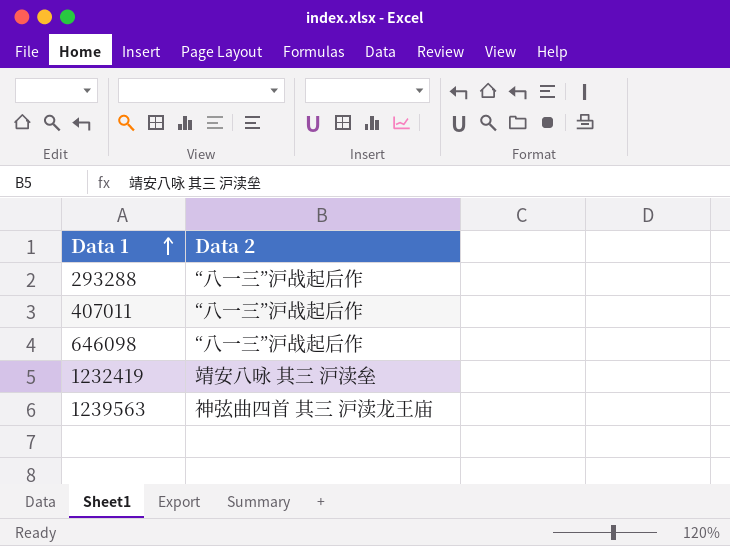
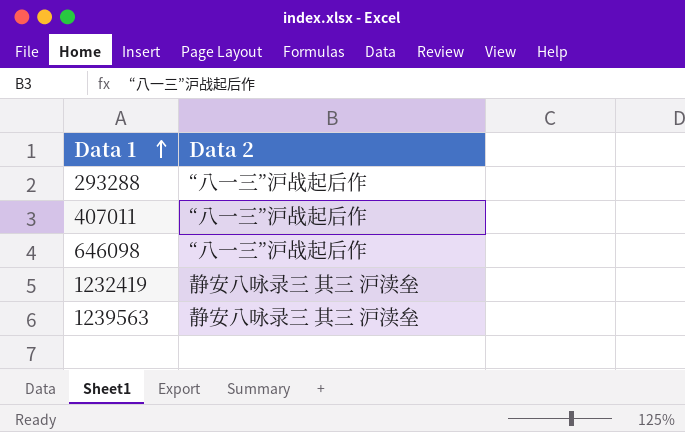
1232419 | Data 2: 靖安八咏 其三 沪渎垒 -> 静安八咏录三 其三 沪渎垒
1239563 | Data 2: 神弦曲四首 其三 沪渎龙王庙 -> 静安八咏录三 其三 沪渎垒

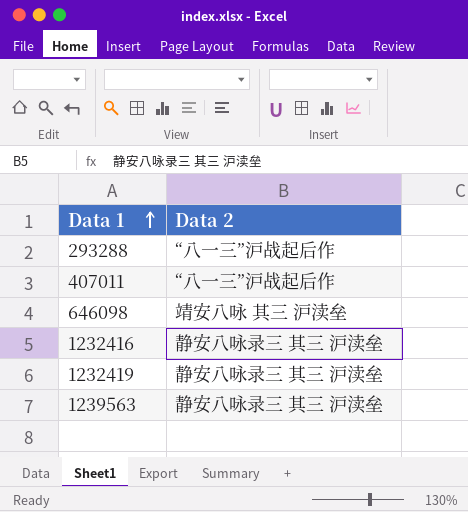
646098 | Data 2: “八一三”沪战起后作 -> 靖安八咏 其三 沪渎垒
row 1232416: none -> 静安八咏录三 其三 沪渎垒

